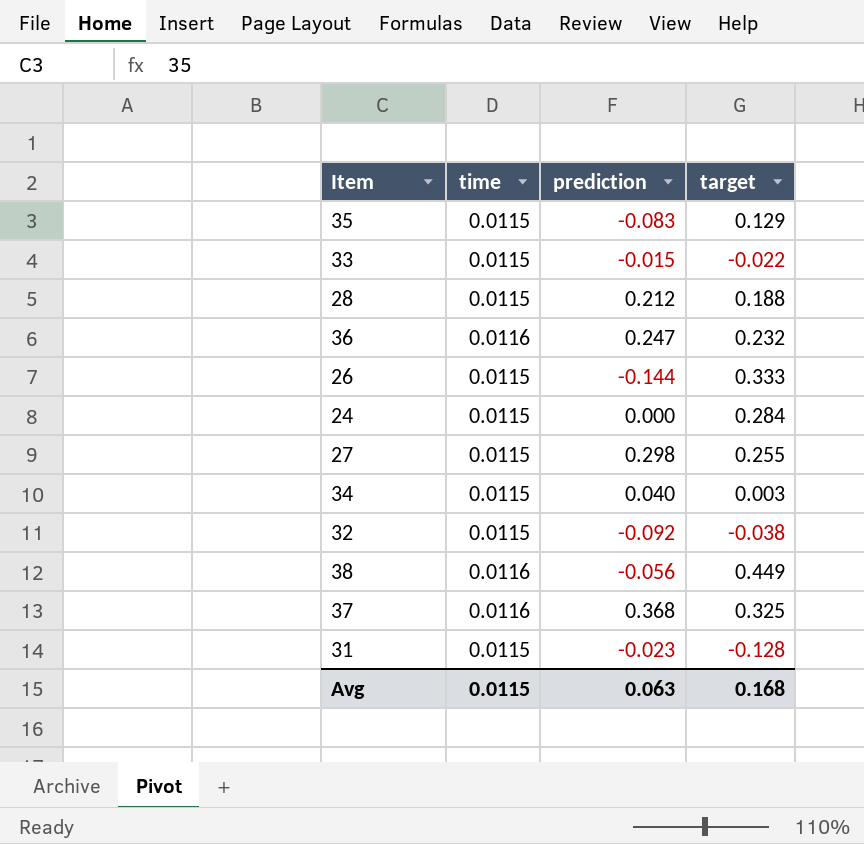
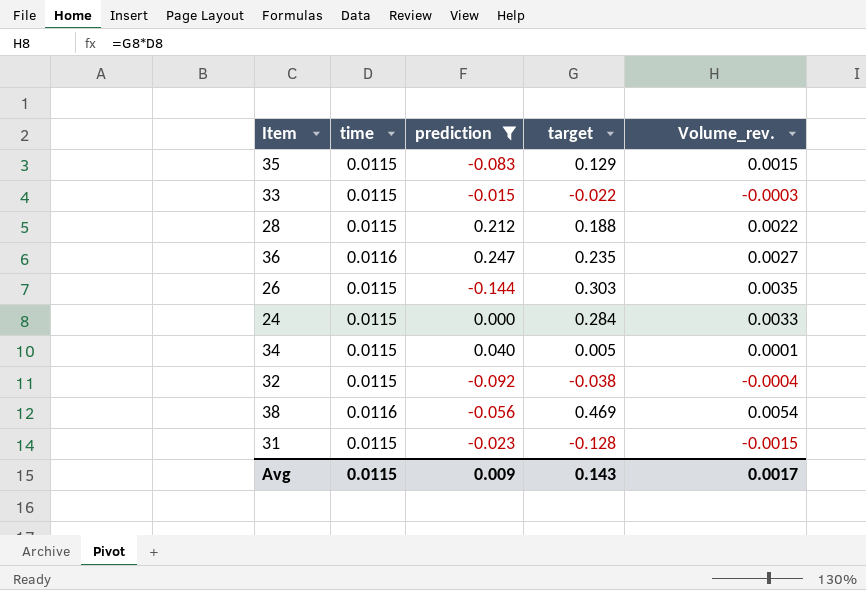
filter: none -> prediction <= 0.247
column Volume_rev. | formula: none -> [time] * [target]
36 | target: 0.232 -> 0.235
26 | target: 0.333 -> 0.303
34 | target: 0.003 -> 0.005
38 | target: 0.449 -> 0.469
Avg | prediction: 0.063 -> 0.009
Avg | target: 0.168 -> 0.143

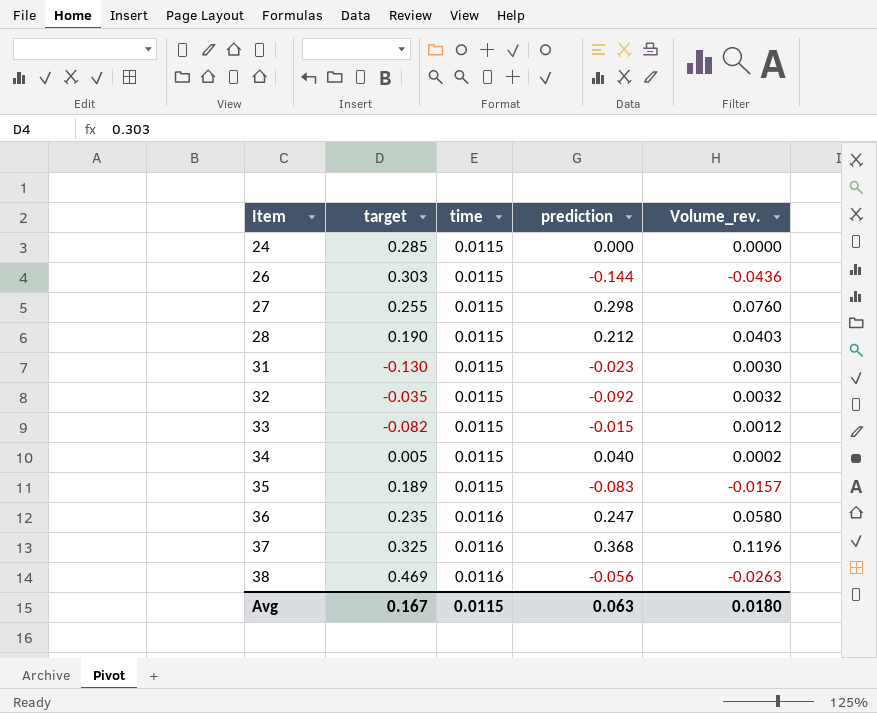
filter: prediction <= 0.247 -> none
row order: none -> Item ascending
column target | position: 4 -> 2
column Volume_rev. | formula: [time] * [target] -> [target] * [prediction]
24 | target: 0.284 -> 0.285
28 | target: 0.188 -> 0.190
31 | target: -0.128 -> -0.130
32 | target: -0.038 -> -0.035
33 | target: -0.022 -> -0.082
35 | target: 0.129 -> 0.189
Avg | target: 0.143 -> 0.167
Avg | prediction: 0.009 -> 0.063
Avg | Volume_rev.: 0.0017 -> 0.0180

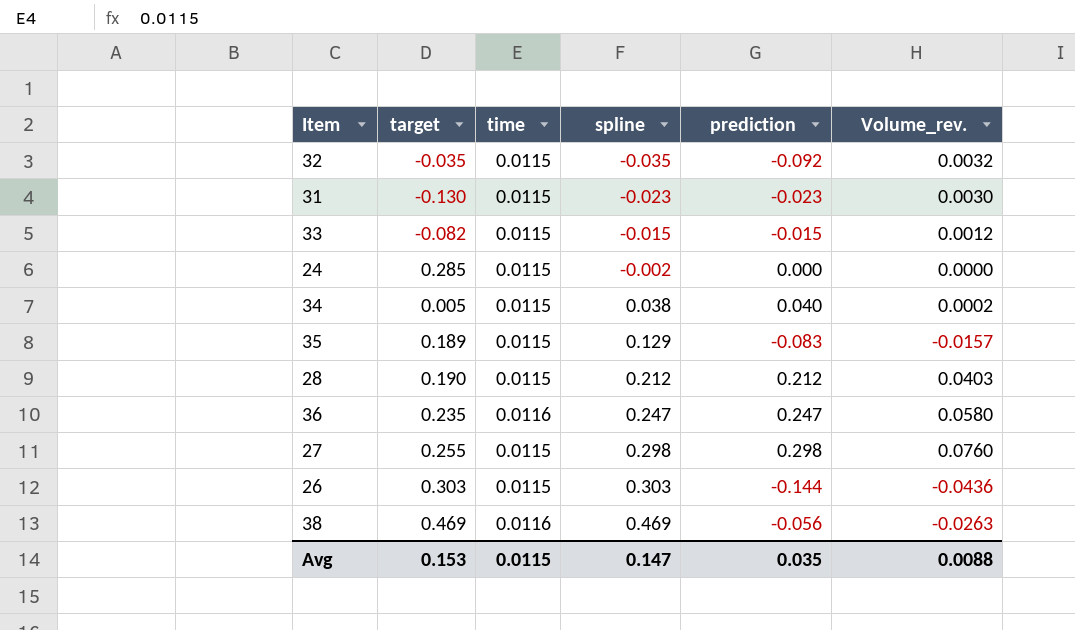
row order: Item ascending -> spline ascending
column spline | position: none -> 4
row 37: 0.325 | 0.0116 | 0.368 | 0.1196 -> none
Avg | target: 0.167 -> 0.153
Avg | prediction: 0.063 -> 0.035
Avg | Volume_rev.: 0.0180 -> 0.0088

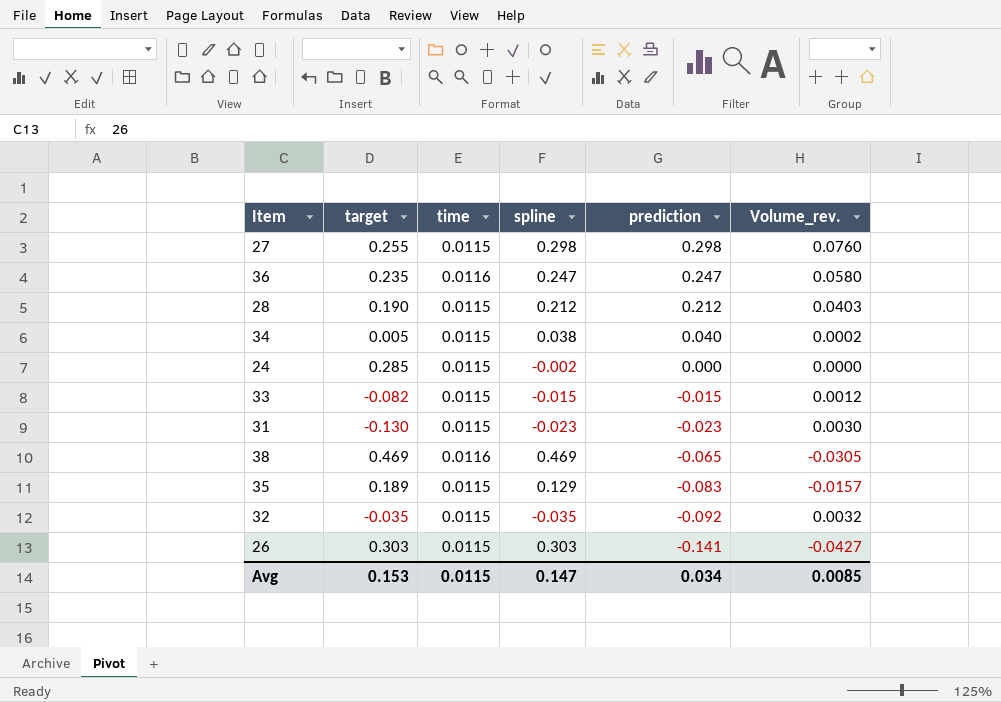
row order: spline ascending -> prediction descending
38 | prediction: -0.056 -> -0.065
38 | Volume_rev.: -0.0263 -> -0.0305
26 | prediction: -0.144 -> -0.141
26 | Volume_rev.: -0.0436 -> -0.0427
Avg | prediction: 0.035 -> 0.034
Avg | Volume_rev.: 0.0088 -> 0.0085

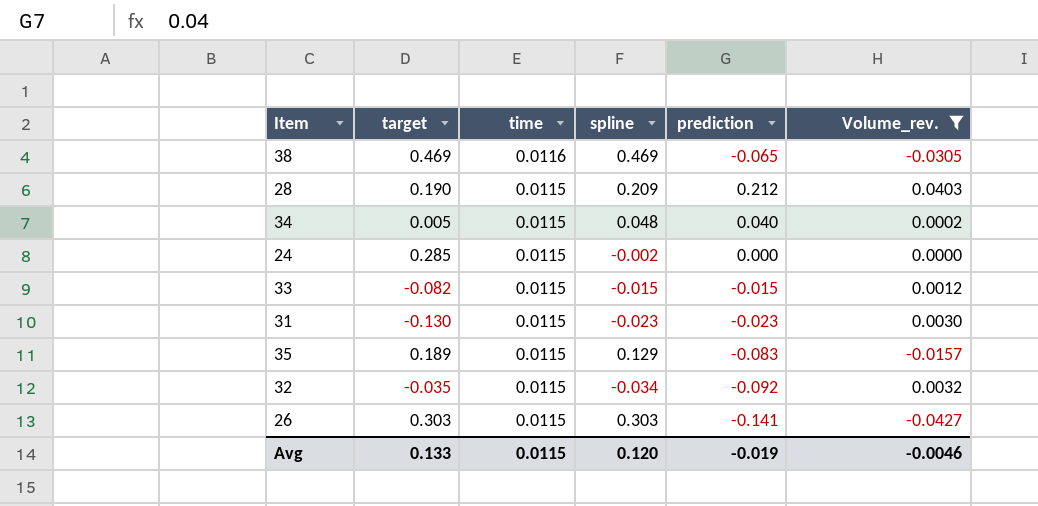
filter: none -> Volume_rev. <= 0.0403
row order: prediction descending -> time descending
28 | spline: 0.212 -> 0.209
34 | spline: 0.038 -> 0.048
32 | spline: -0.035 -> -0.034
Avg | target: 0.153 -> 0.133
Avg | spline: 0.147 -> 0.120
Avg | prediction: 0.034 -> -0.019
Avg | Volume_rev.: 0.0085 -> -0.0046

